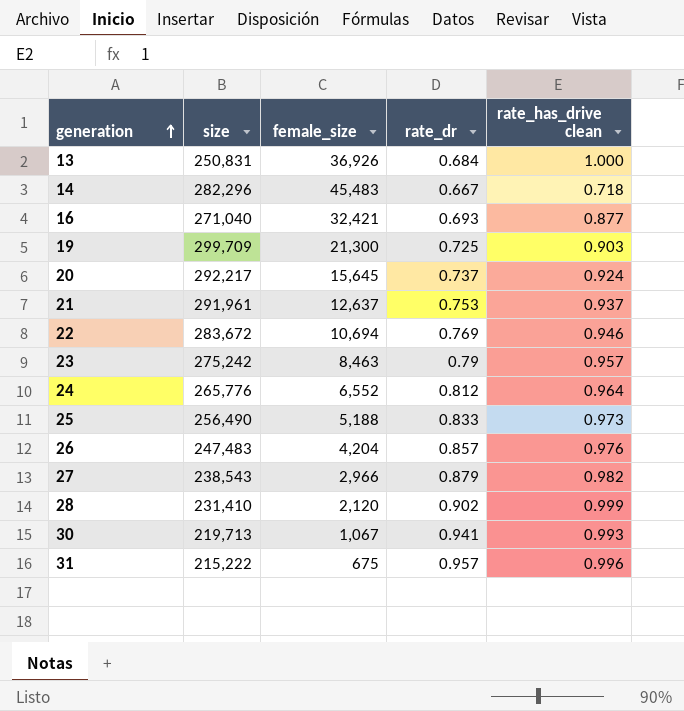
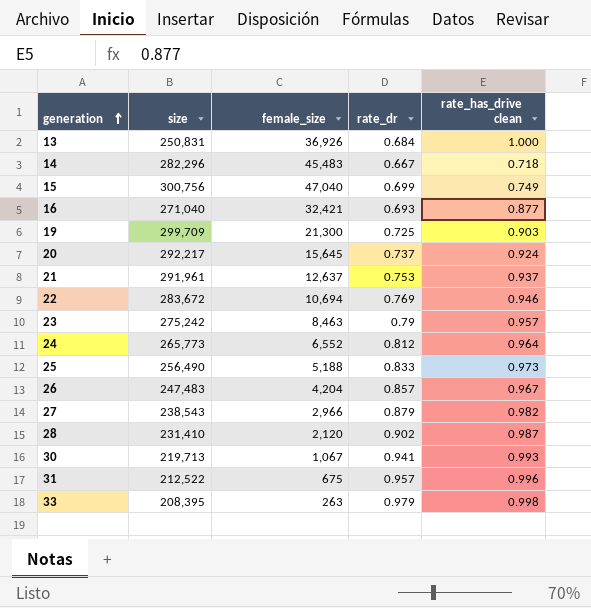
row 15: none -> 300,756 | 47,040 | 0.699 | 0.749
24 | size: 265,776 -> 265,773
26 | rate_has_drive clean: 0.976 -> 0.967
28 | rate_has_drive clean: 0.999 -> 0.987
31 | size: 215,222 -> 212,522
row 33: none -> 208,395 | 263 | 0.979 | 0.998

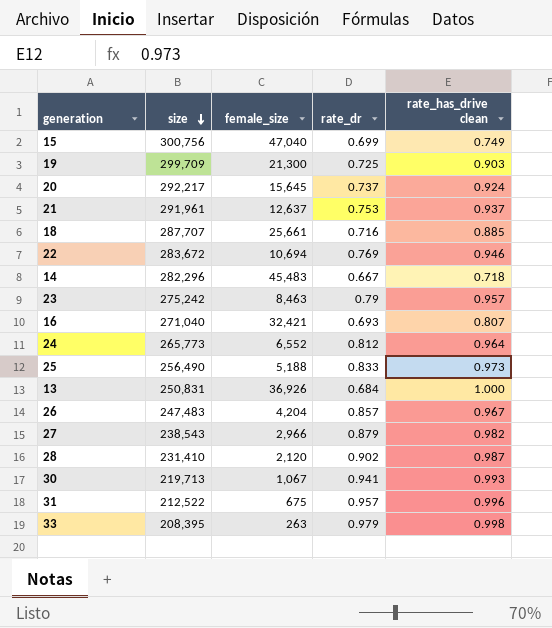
row order: generation ascending -> size descending
row 18: none -> 287,707 | 25,661 | 0.716 | 0.885
16 | rate_has_drive clean: 0.877 -> 0.807

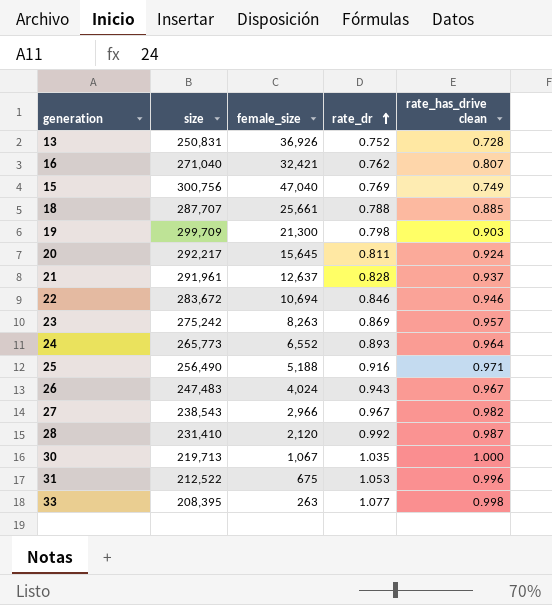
row order: size descending -> rate_dr ascending
row 14: 282,296 | 45,483 | 0.667 | 0.718 -> none
13 | rate_dr: 0.684 -> 0.752
13 | rate_has_drive clean: 1.000 -> 0.728
16 | rate_dr: 0.693 -> 0.762
15 | rate_dr: 0.699 -> 0.769
18 | rate_dr: 0.716 -> 0.788
19 | rate_dr: 0.725 -> 0.798
20 | rate_dr: 0.737 -> 0.811
21 | rate_dr: 0.753 -> 0.828
22 | rate_dr: 0.769 -> 0.846
23 | female_size: 8,463 -> 8,263
23 | rate_dr: 0.79 -> 0.869
24 | rate_dr: 0.812 -> 0.893
25 | rate_dr: 0.833 -> 0.916
25 | rate_has_drive clean: 0.973 -> 0.971
26 | female_size: 4,204 -> 4,024
26 | rate_dr: 0.857 -> 0.943
27 | rate_dr: 0.879 -> 0.967
28 | rate_dr: 0.902 -> 0.992
30 | rate_dr: 0.941 -> 1.035
30 | rate_has_drive clean: 0.993 -> 1.000
31 | rate_dr: 0.957 -> 1.053
33 | rate_dr: 0.979 -> 1.077

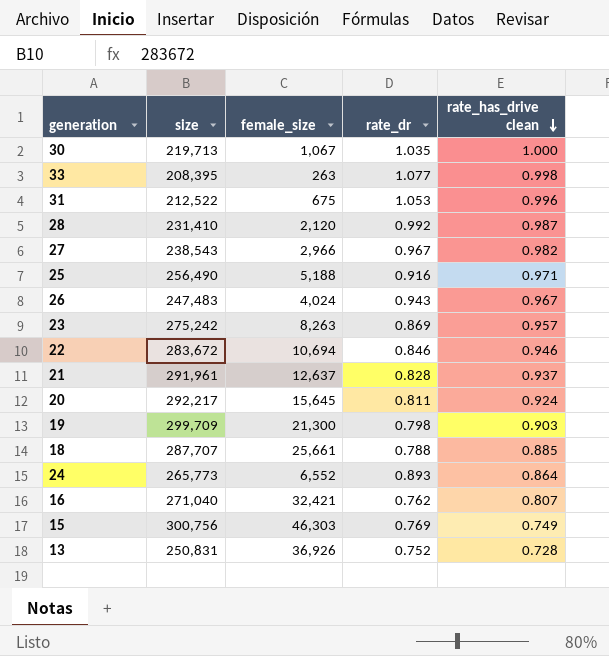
row order: rate_dr ascending -> rate_has_drive clean descending
24 | rate_has_drive clean: 0.964 -> 0.864
15 | female_size: 47,040 -> 46,303

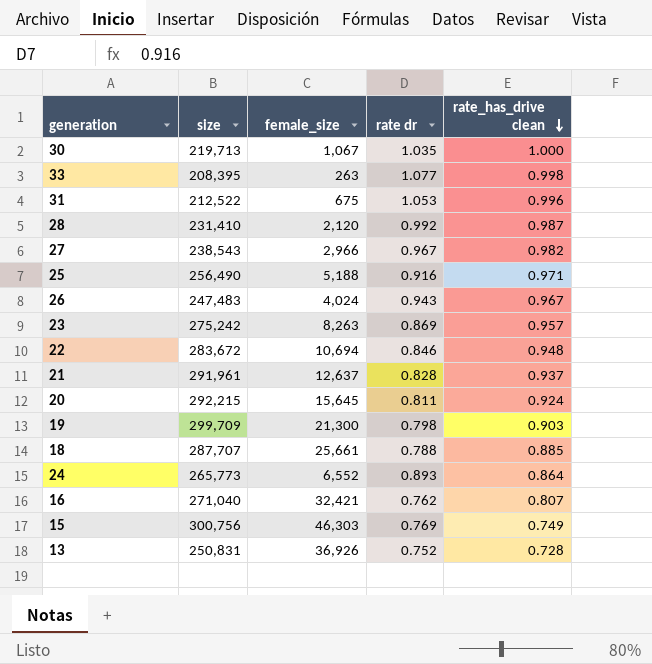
column name: rate_dr -> rate dr
22 | rate_has_drive clean: 0.946 -> 0.948
20 | size: 292,217 -> 292,215

